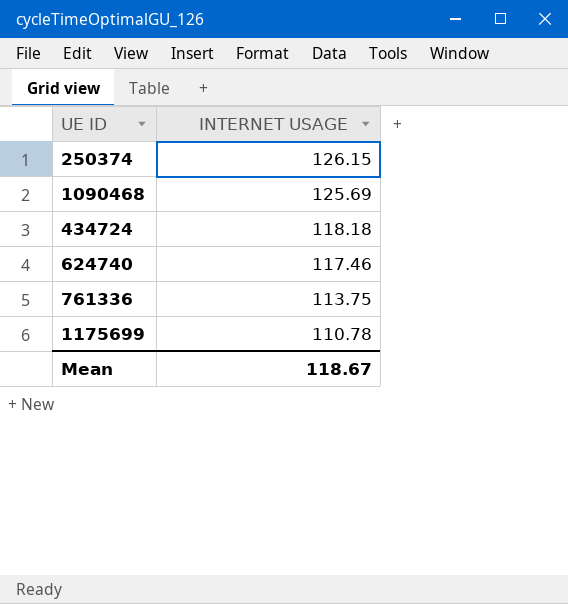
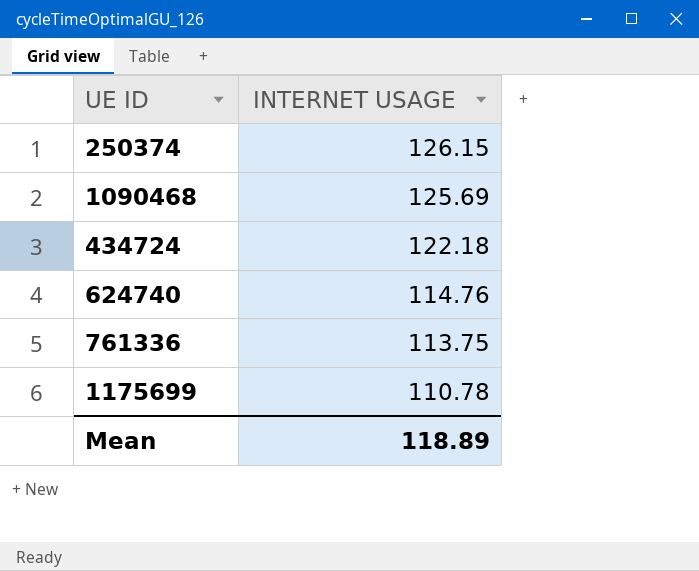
434724 | INTERNET USAGE: 118.18 -> 122.18
624740 | INTERNET USAGE: 117.46 -> 114.76
Mean | INTERNET USAGE: 118.67 -> 118.89

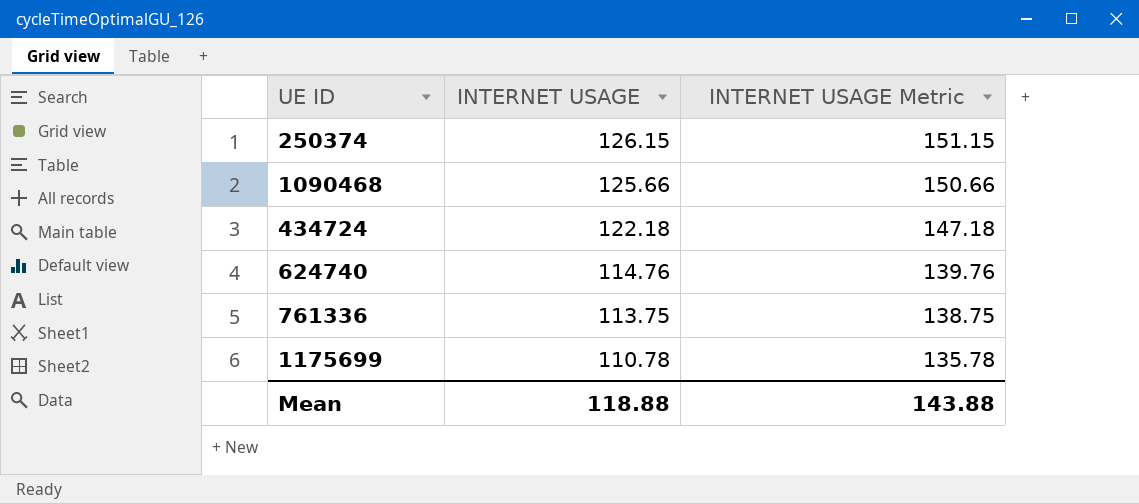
column INTERNET USAGE Metric | formula: none -> [INTERNET USAGE] + 25
1090468 | INTERNET USAGE: 125.69 -> 125.66
Mean | INTERNET USAGE: 118.89 -> 118.88

